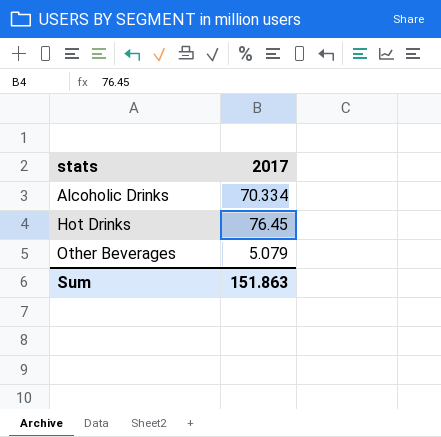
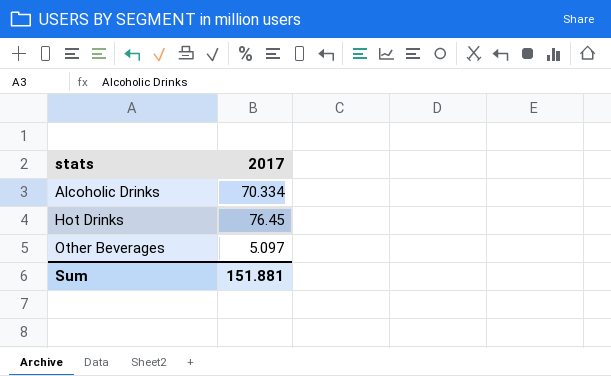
Other Beverages | 2017: 5.079 -> 5.097
Sum | 2017: 151.863 -> 151.881

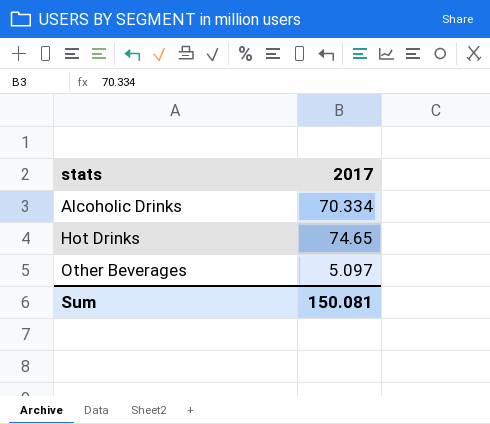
Hot Drinks | 2017: 76.45 -> 74.65
Sum | 2017: 151.881 -> 150.081

